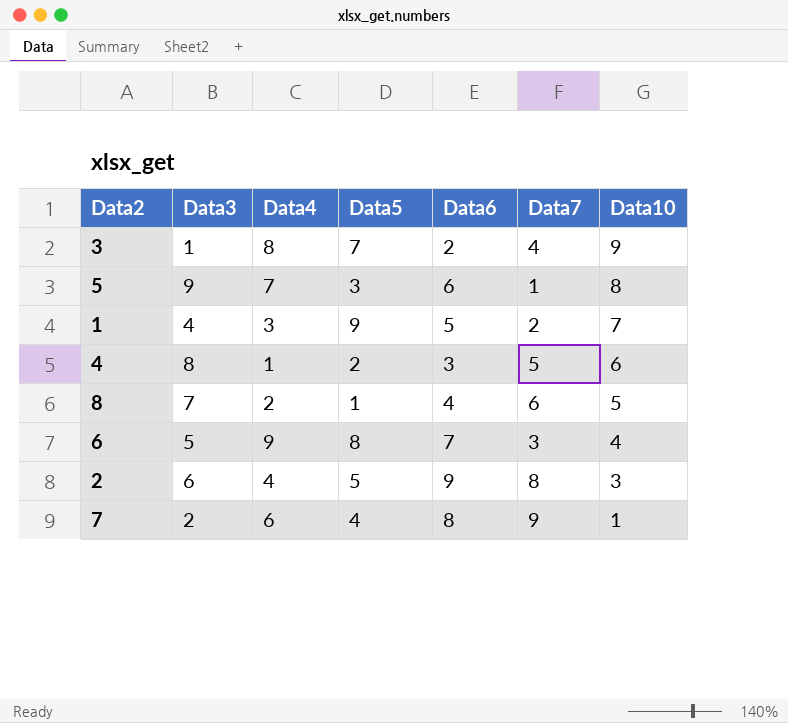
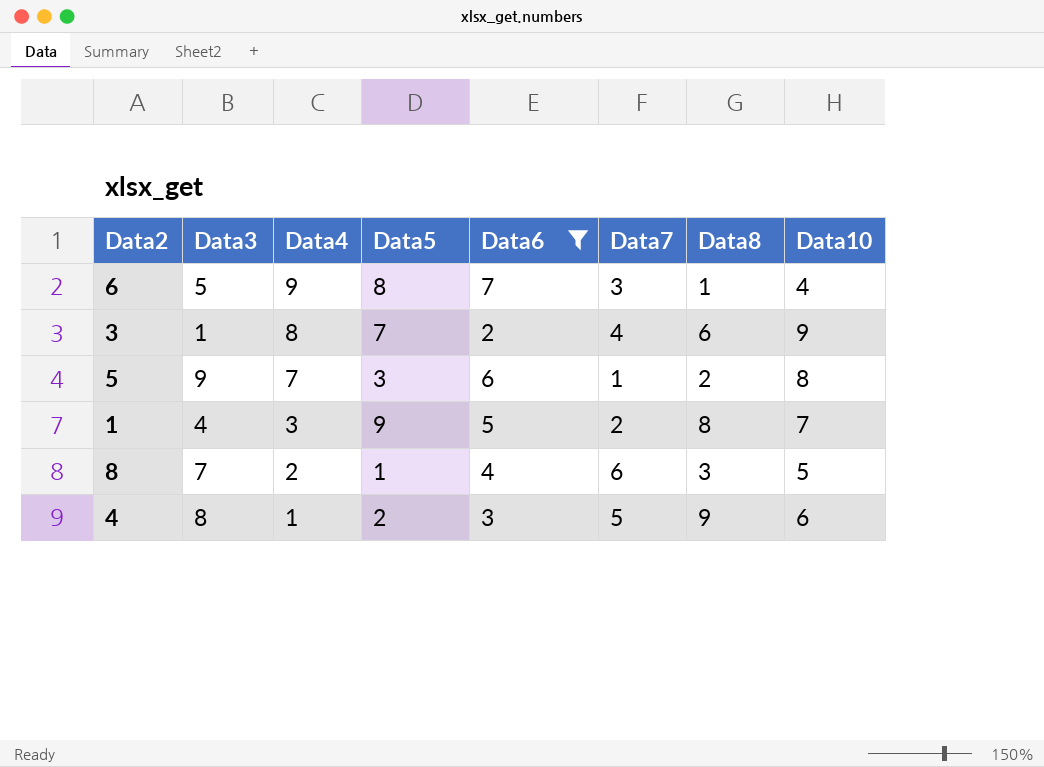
filter: none -> Data6 <= 7
row order: Data10 descending -> Data4 descending
column Data8 | position: none -> 7

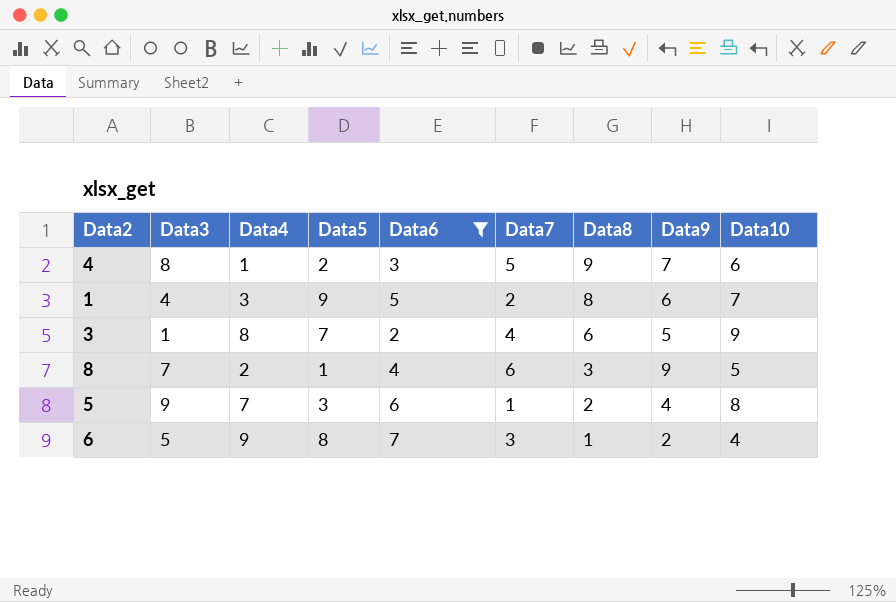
row order: Data4 descending -> Data8 descending
column Data9 | position: none -> 8

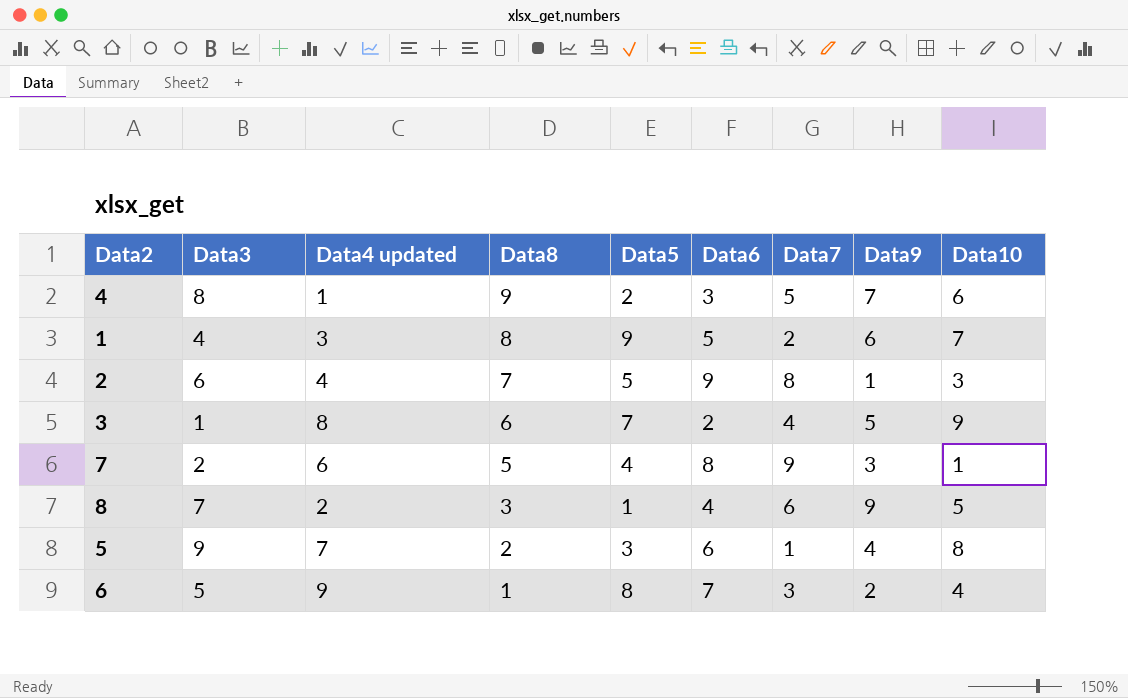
filter: Data6 <= 7 -> none
column name: Data4 -> Data4 updated
column Data8 | position: 7 -> 4

